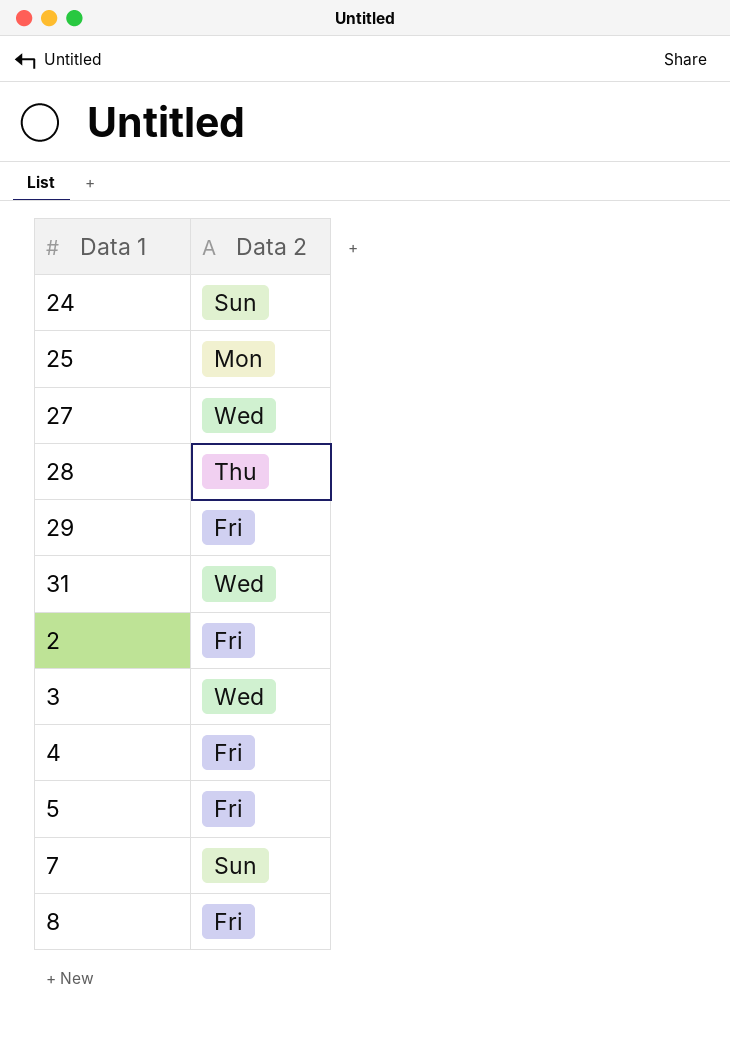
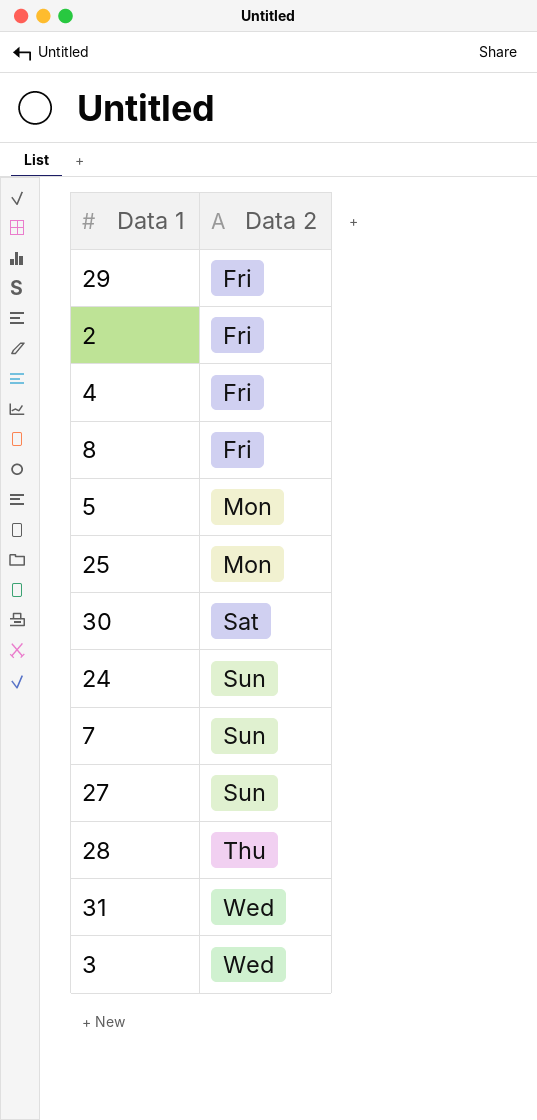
row order: none -> Data 2 ascending
5 | Data 2: Fri -> Mon
row 30: none -> Sat
27 | Data 2: Wed -> Sun

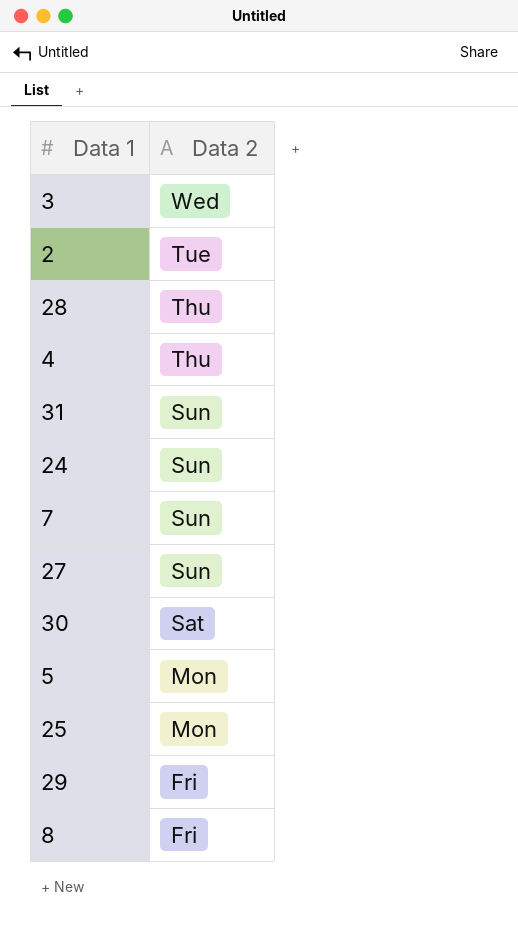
row order: Data 2 ascending -> Data 2 descending
2 | Data 2: Fri -> Tue
4 | Data 2: Fri -> Thu
31 | Data 2: Wed -> Sun

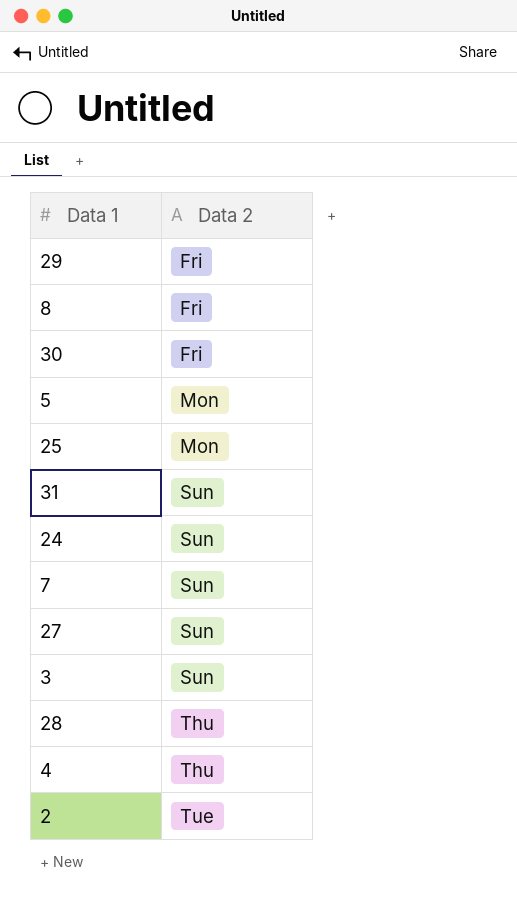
row order: Data 2 descending -> Data 2 ascending
30 | Data 2: Sat -> Fri
3 | Data 2: Wed -> Sun

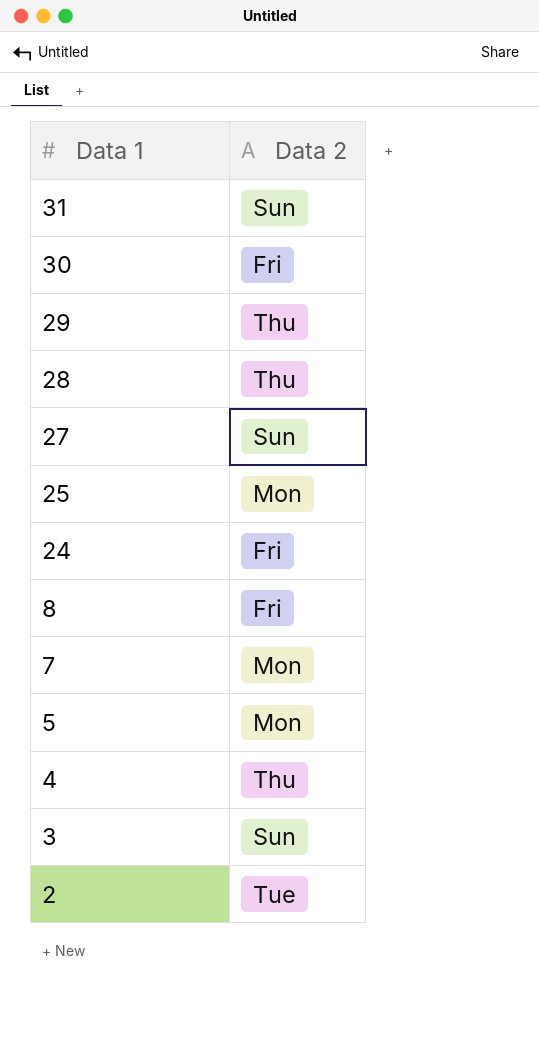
row order: Data 2 ascending -> Data 1 descending
29 | Data 2: Fri -> Thu
24 | Data 2: Sun -> Fri
7 | Data 2: Sun -> Mon

